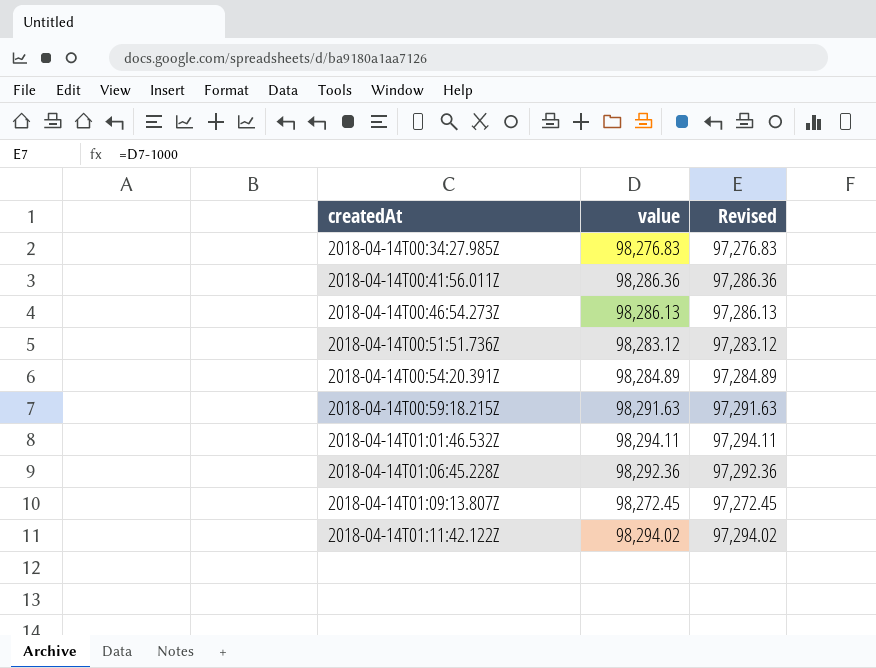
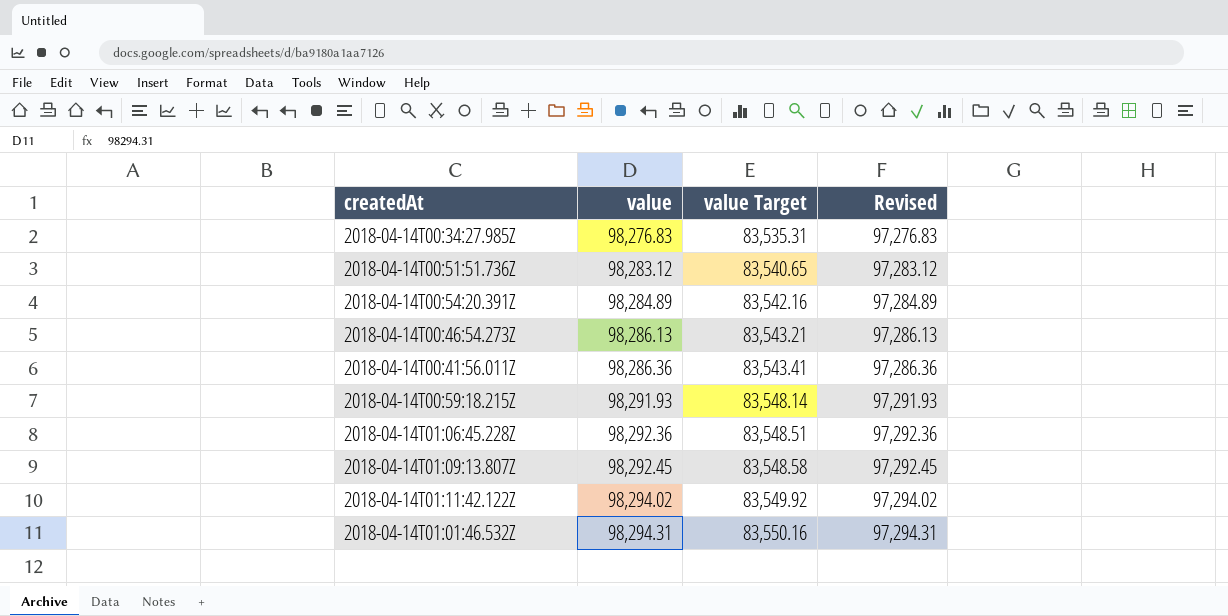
row order: createdAt ascending -> value ascending
column value Target | formula: none -> [value] * 0.85
2018-04-14T00:59:18.215Z | value: 98,291.63 -> 98,291.93
2018-04-14T00:59:18.215Z | Revised: 97,291.63 -> 97,291.93
2018-04-14T01:09:13.807Z | value: 98,272.45 -> 98,292.45
2018-04-14T01:09:13.807Z | Revised: 97,272.45 -> 97,292.45
2018-04-14T01:01:46.532Z | value: 98,294.11 -> 98,294.31
2018-04-14T01:01:46.532Z | Revised: 97,294.11 -> 97,294.31

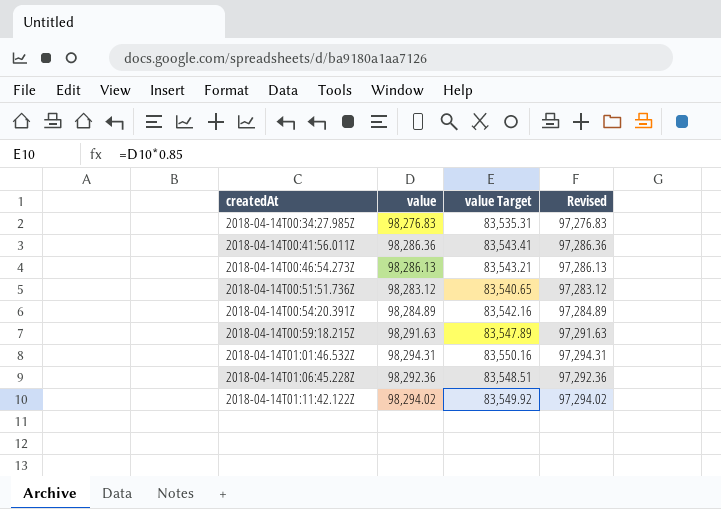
row order: value ascending -> createdAt ascending
row 2018-04-14T01:09:13.807Z: 98,292.45 | 83,548.58 | 97,292.45 -> none
2018-04-14T00:59:18.215Z | value: 98,291.93 -> 98,291.63
2018-04-14T00:59:18.215Z | value Target: 83,548.14 -> 83,547.89
2018-04-14T00:59:18.215Z | Revised: 97,291.93 -> 97,291.63

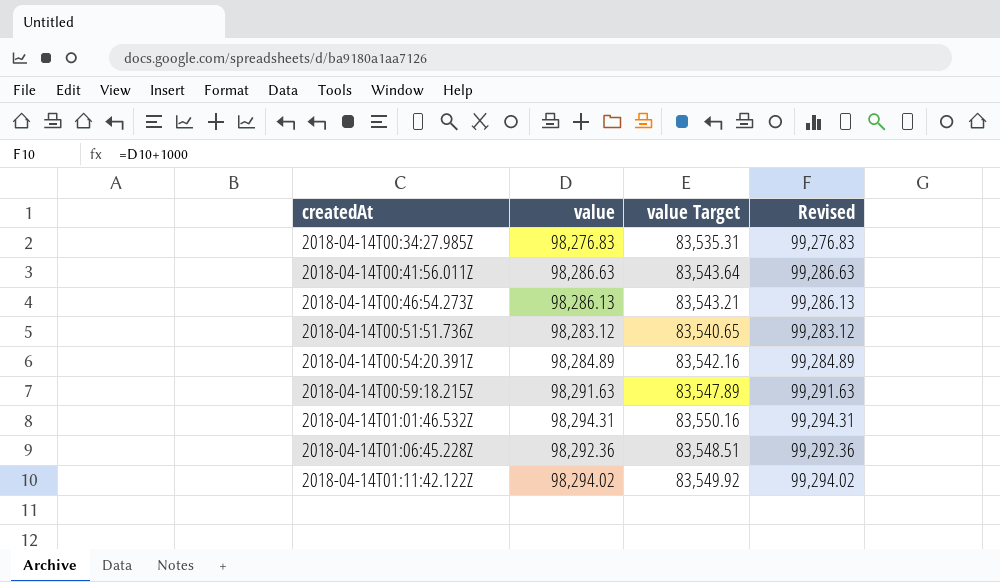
column Revised | formula: [value] - 1000 -> [value] + 1000
2018-04-14T00:41:56.011Z | value: 98,286.36 -> 98,286.63
2018-04-14T00:41:56.011Z | value Target: 83,543.41 -> 83,543.64

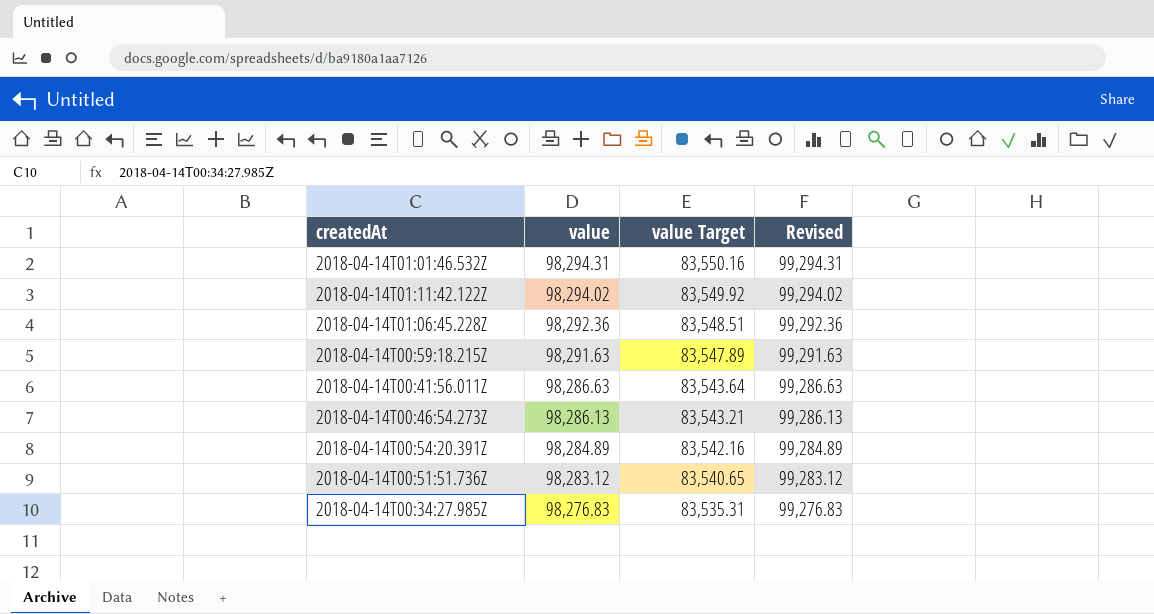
row order: createdAt ascending -> value descending

